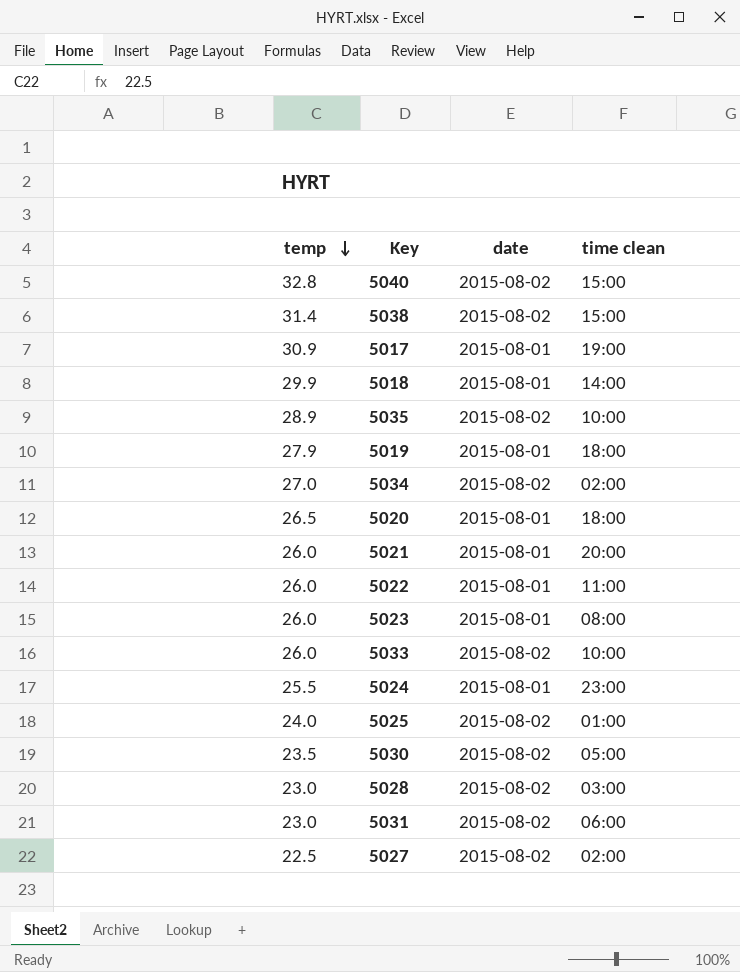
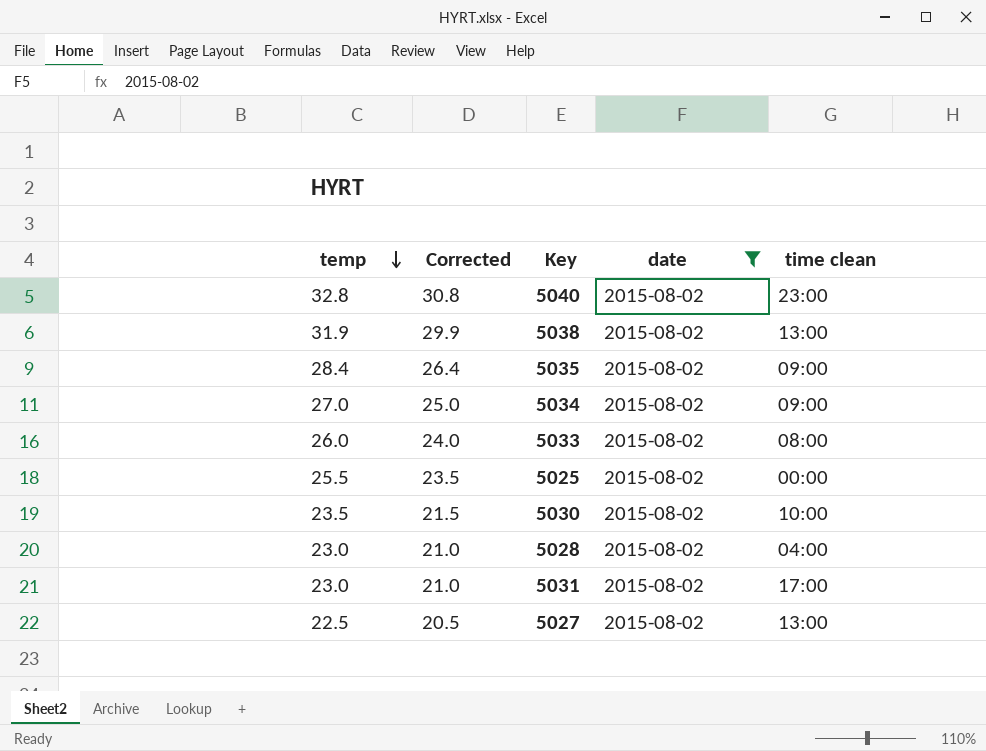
filter: none -> date = 2015-08-02
column Corrected | formula: none -> [temp] - 2
5040 | time clean: 15:00 -> 23:00
5038 | temp: 31.4 -> 31.9
5038 | time clean: 15:00 -> 13:00
5035 | temp: 28.9 -> 28.4
5035 | time clean: 10:00 -> 09:00
5034 | time clean: 02:00 -> 09:00
5033 | time clean: 10:00 -> 08:00
5025 | temp: 24.0 -> 25.5
5025 | time clean: 01:00 -> 00:00
5030 | time clean: 05:00 -> 10:00
5028 | time clean: 03:00 -> 04:00
5031 | time clean: 06:00 -> 17:00
5027 | time clean: 02:00 -> 13:00

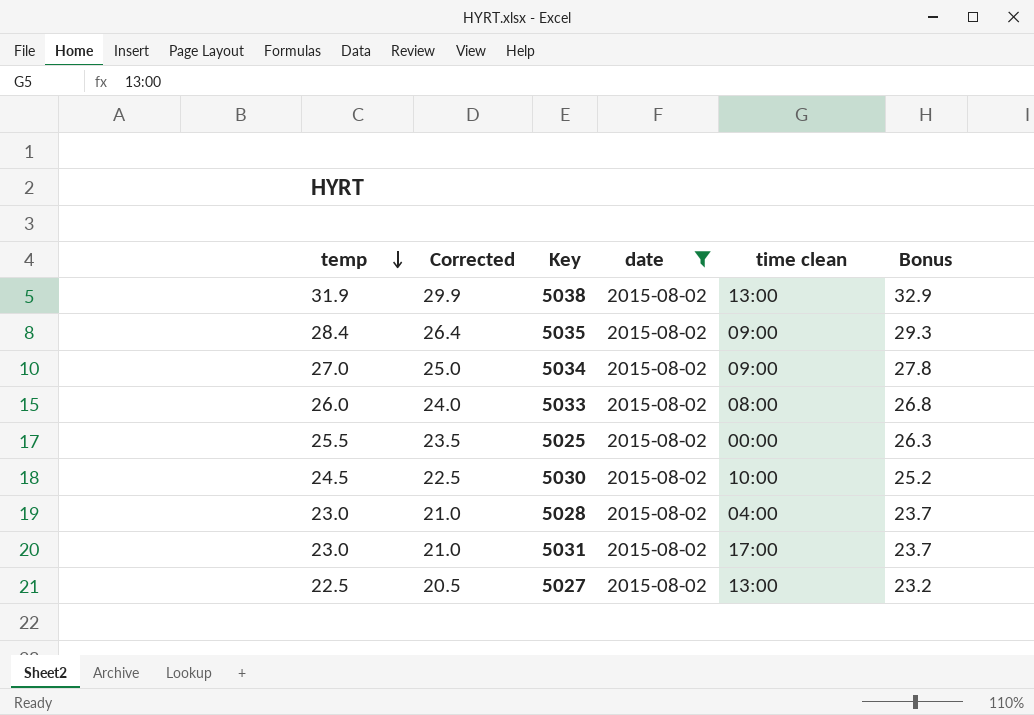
column Bonus | formula: none -> [temp] * 1.03
row 5040: 32.8 | 30.8 | 2015-08-02 | 23:00 -> none
5030 | temp: 23.5 -> 24.5
5030 | Corrected: 21.5 -> 22.5

